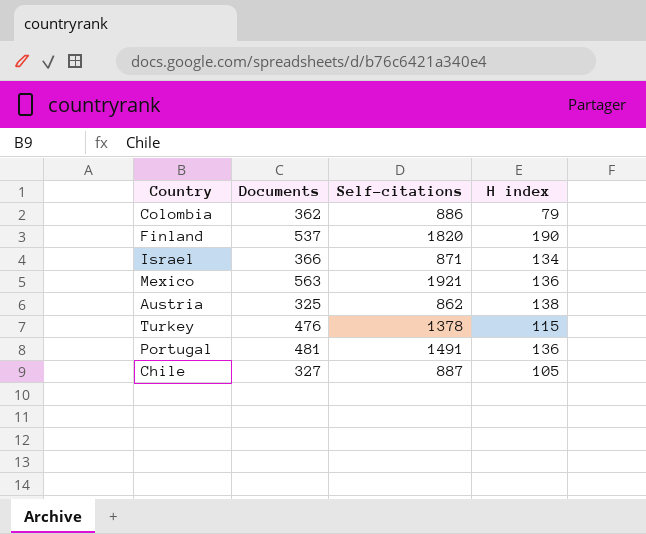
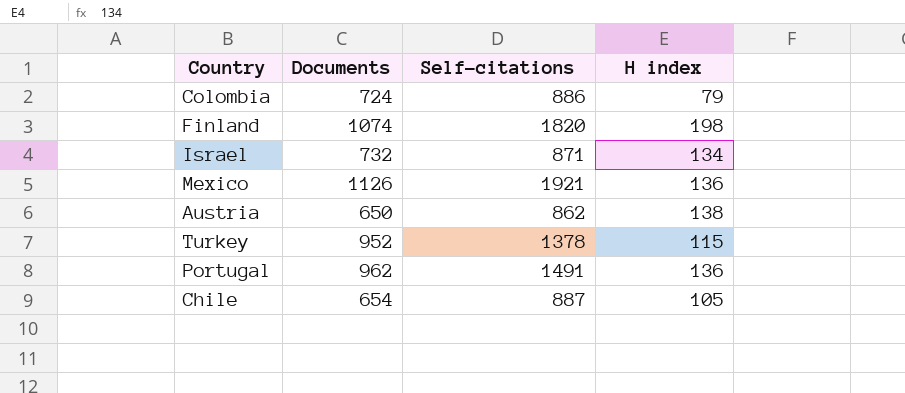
Colombia | Documents: 362 -> 724
Finland | Documents: 537 -> 1074
Finland | H index: 190 -> 198
Israel | Documents: 366 -> 732
Mexico | Documents: 563 -> 1126
Austria | Documents: 325 -> 650
Turkey | Documents: 476 -> 952
Portugal | Documents: 481 -> 962
Chile | Documents: 327 -> 654

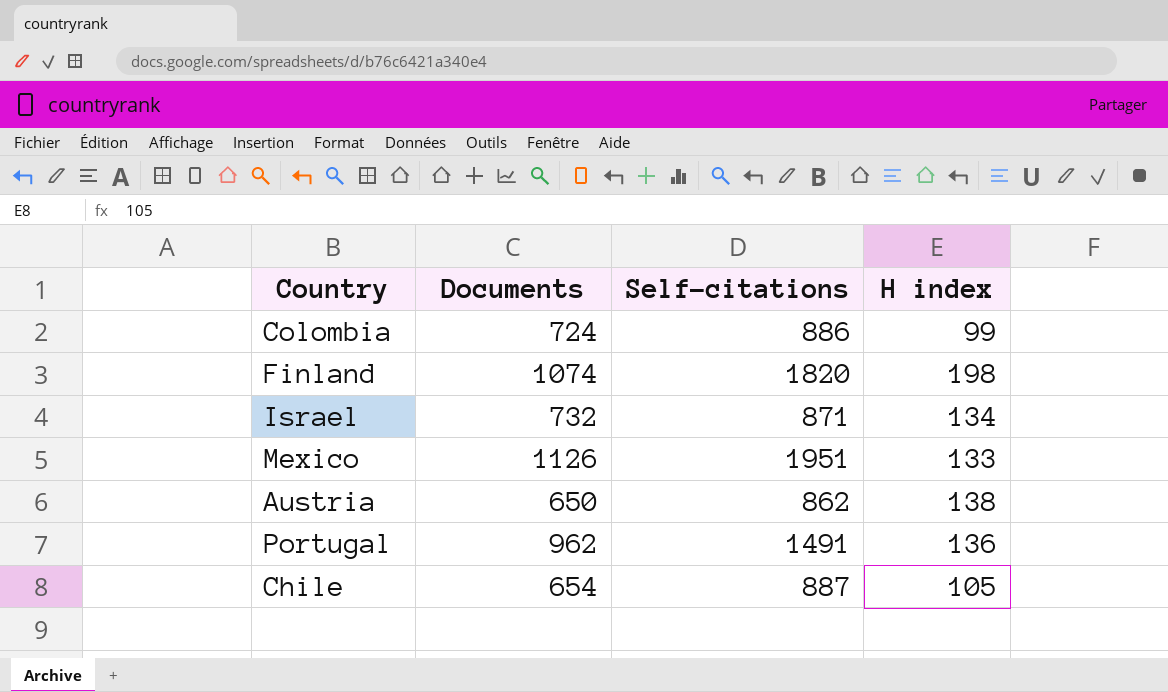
row Turkey: 952 | 1378 | 115 -> none
Colombia | H index: 79 -> 99
Mexico | Self-citations: 1921 -> 1951
Mexico | H index: 136 -> 133

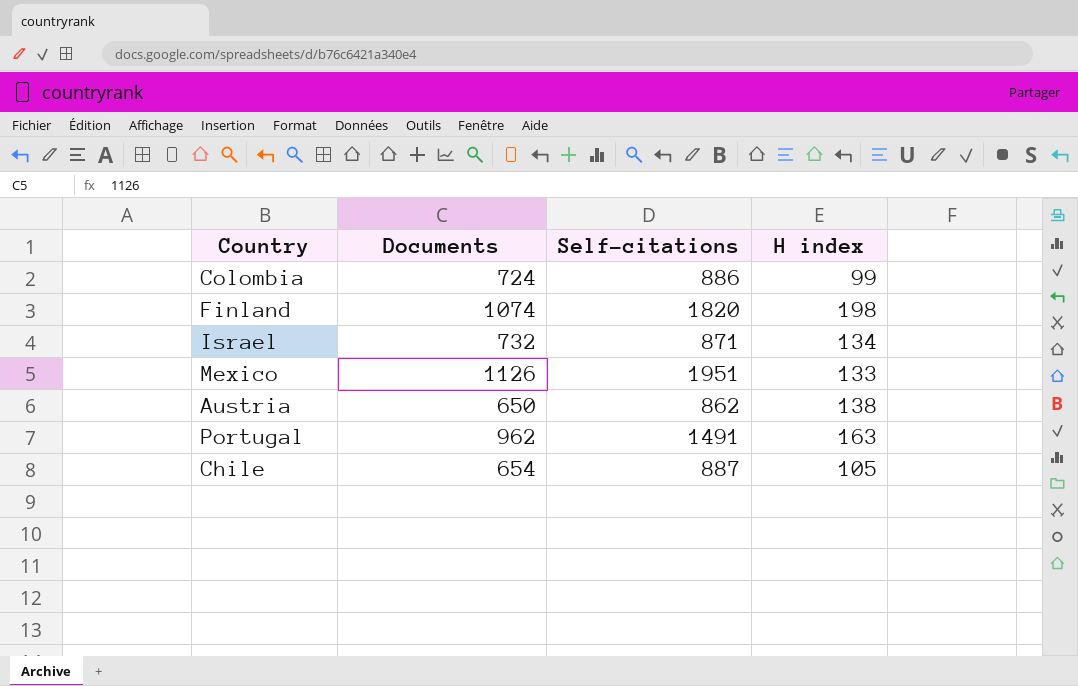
Portugal | H index: 136 -> 163

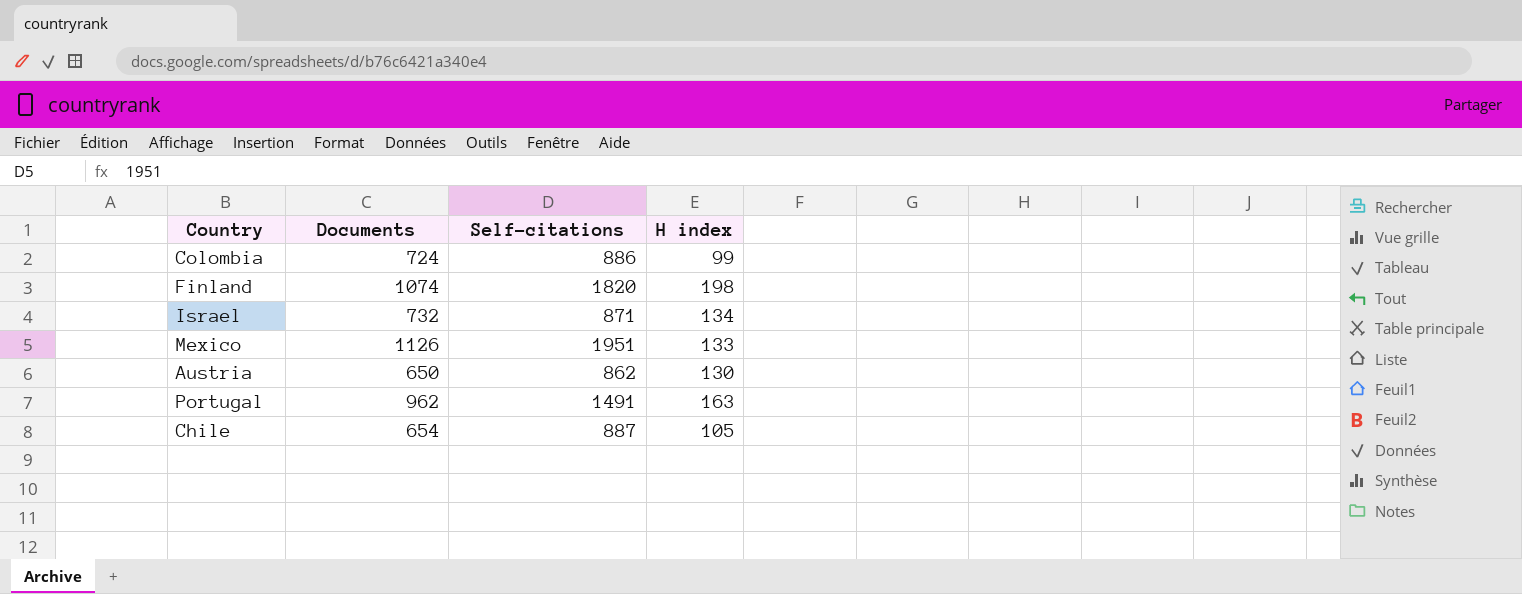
Austria | H index: 138 -> 130

